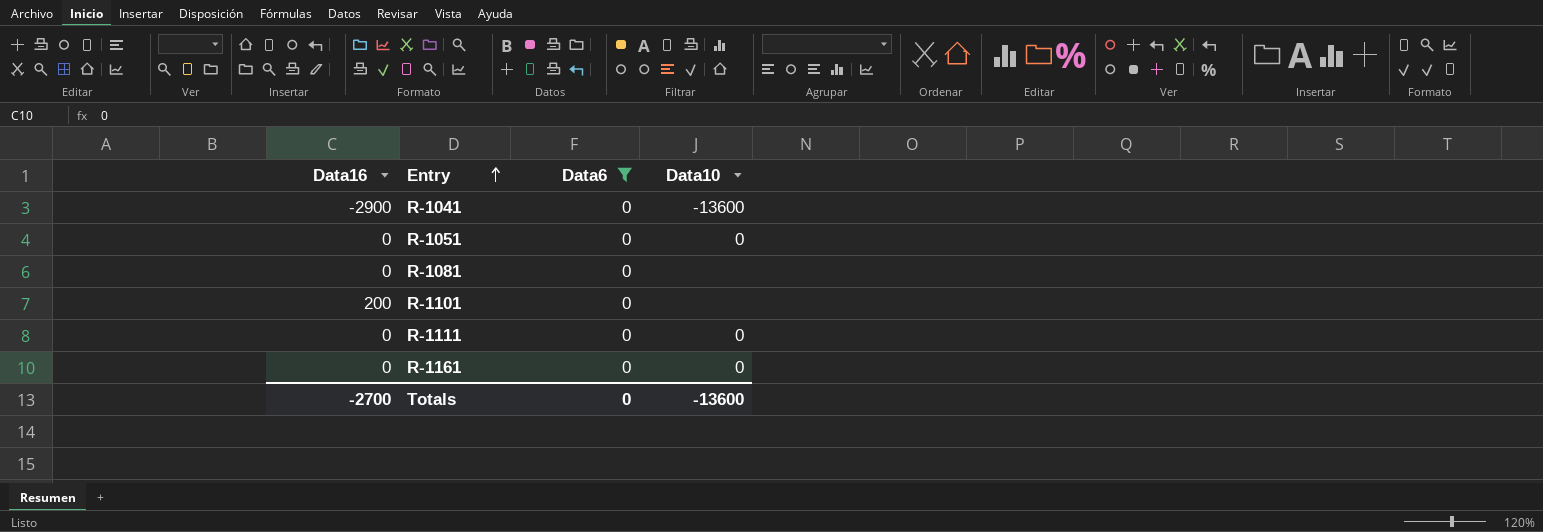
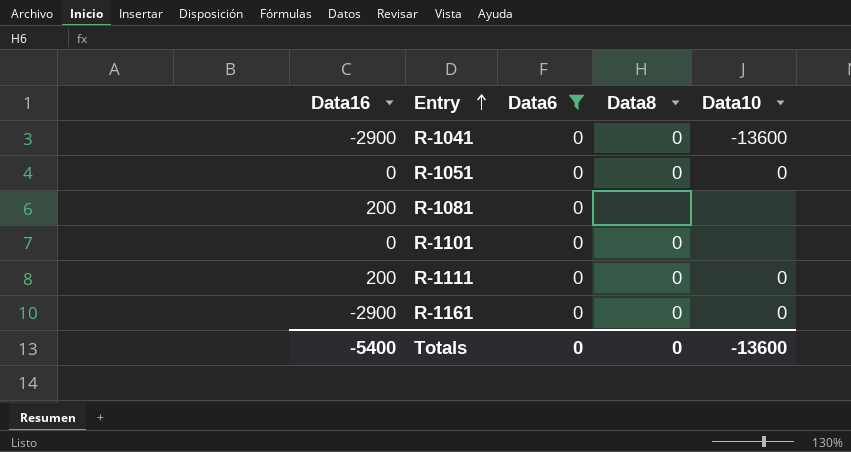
column Data8 | position: none -> 4
R-1081 | Data16: 0 -> 200
R-1101 | Data16: 200 -> 0
R-1111 | Data16: 0 -> 200
R-1161 | Data16: 0 -> -2900
Totals | Data16: -2700 -> -5400

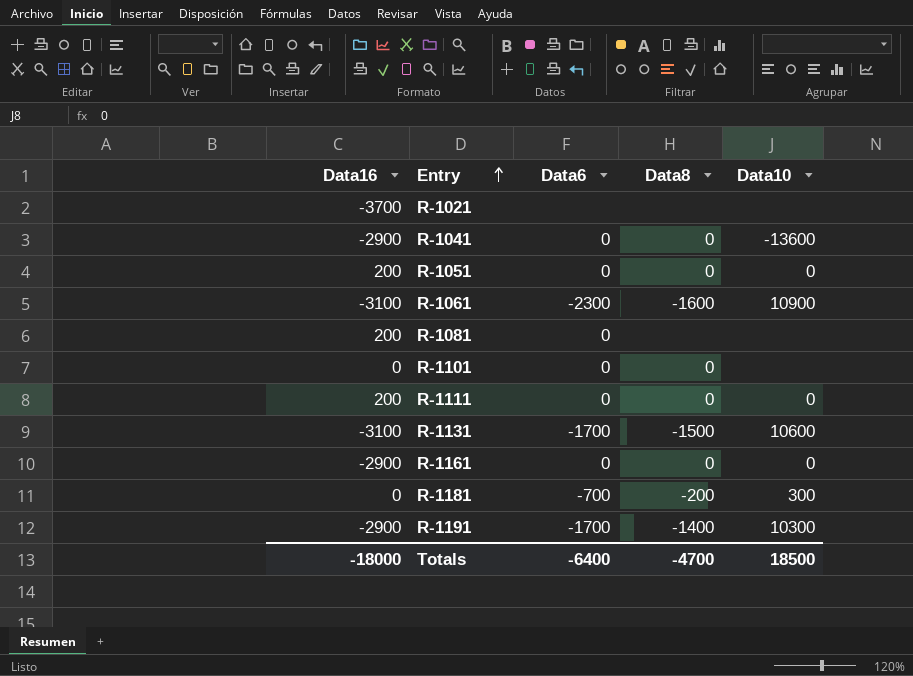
filter: Data6 = 0 -> none
R-1051 | Data16: 0 -> 200
Totals | Data16: -5400 -> -18000
Totals | Data6: 0 -> -6400
Totals | Data8: 0 -> -4700
Totals | Data10: -13600 -> 18500

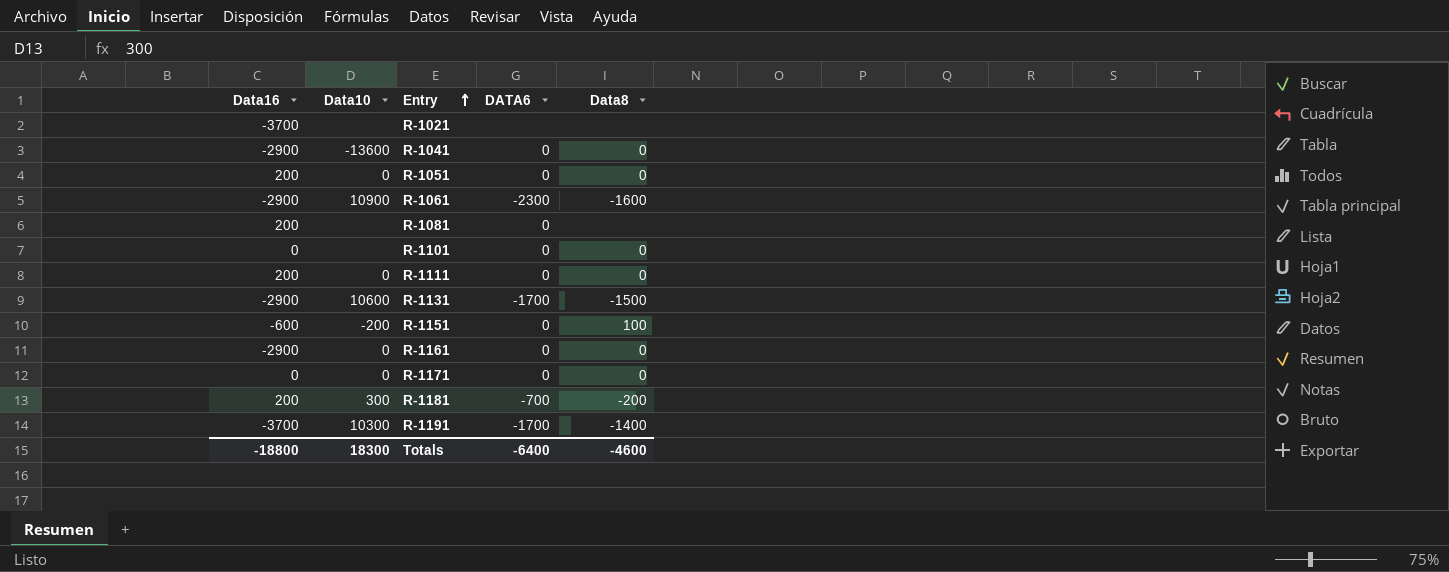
column Data10 | position: 5 -> 2
column name: Data6 -> DATA6
R-1061 | Data16: -3100 -> -2900
R-1131 | Data16: -3100 -> -2900
row R-1151: none -> -600 | -200 | 0 | 100
row R-1171: none -> 0 | 0 | 0 | 0
R-1181 | Data16: 0 -> 200
R-1191 | Data16: -2900 -> -3700
Totals | Data16: -18000 -> -18800
Totals | Data10: 18500 -> 18300
Totals | Data8: -4700 -> -4600

